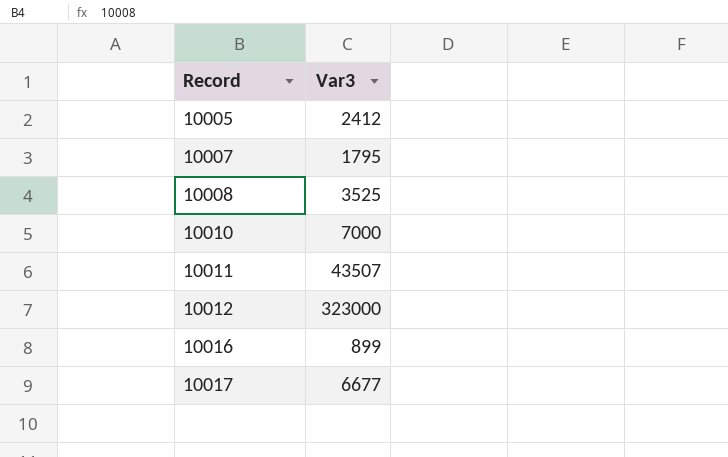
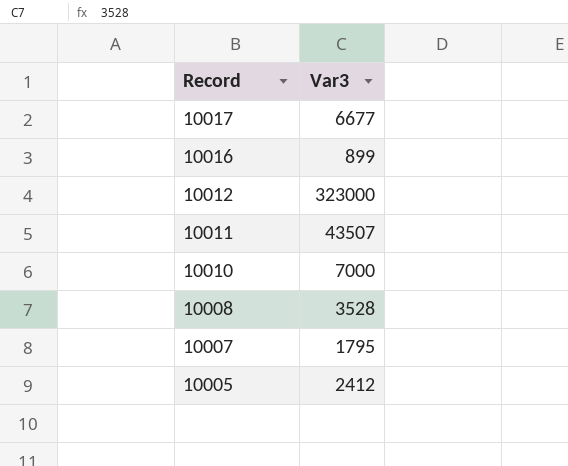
row order: Record ascending -> Record descending
10008 | Var3: 3525 -> 3528

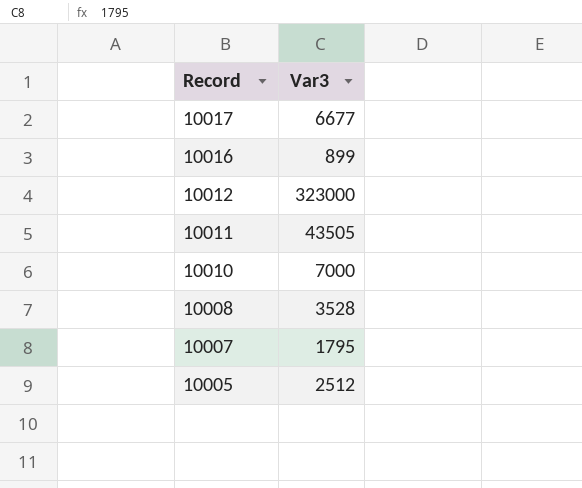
10011 | Var3: 43507 -> 43505
10005 | Var3: 2412 -> 2512

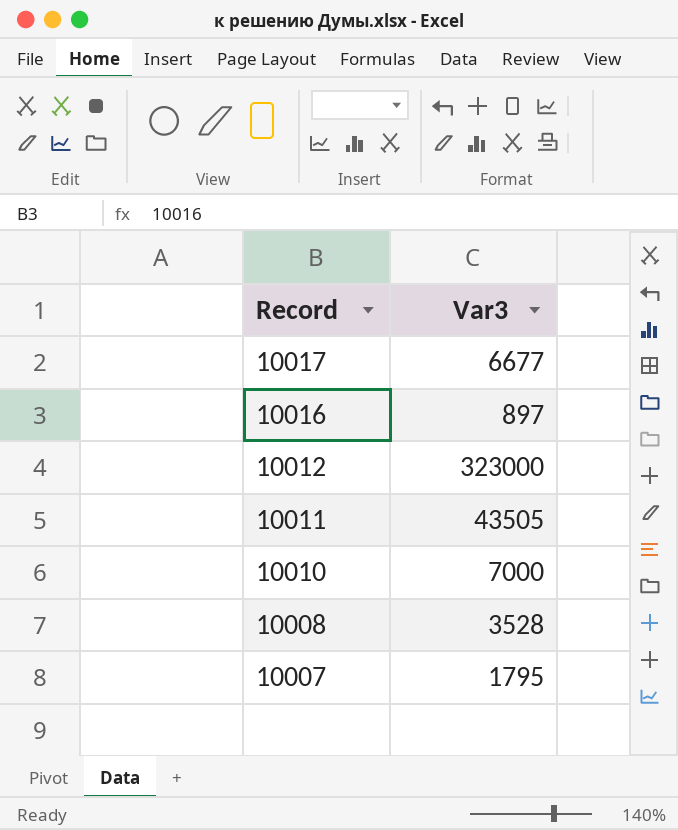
row 10005: 2512 -> none
10016 | Var3: 899 -> 897

